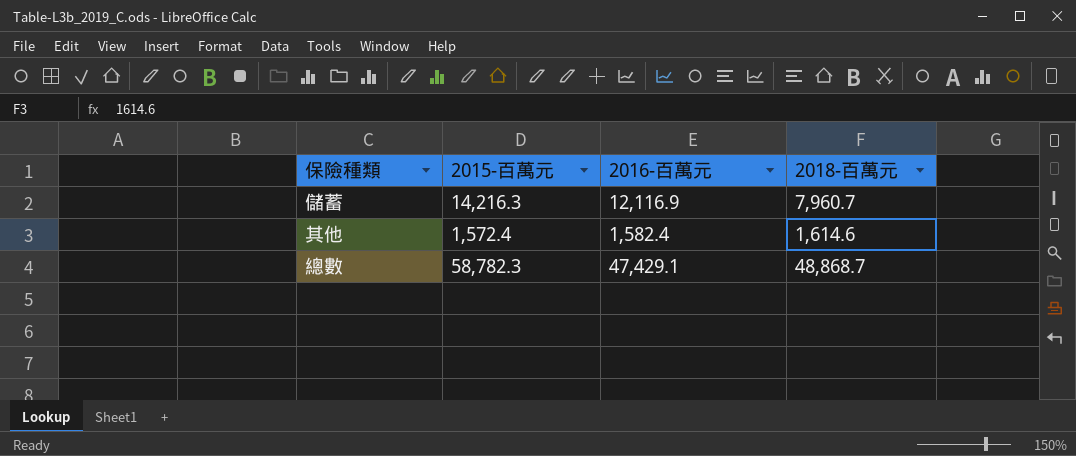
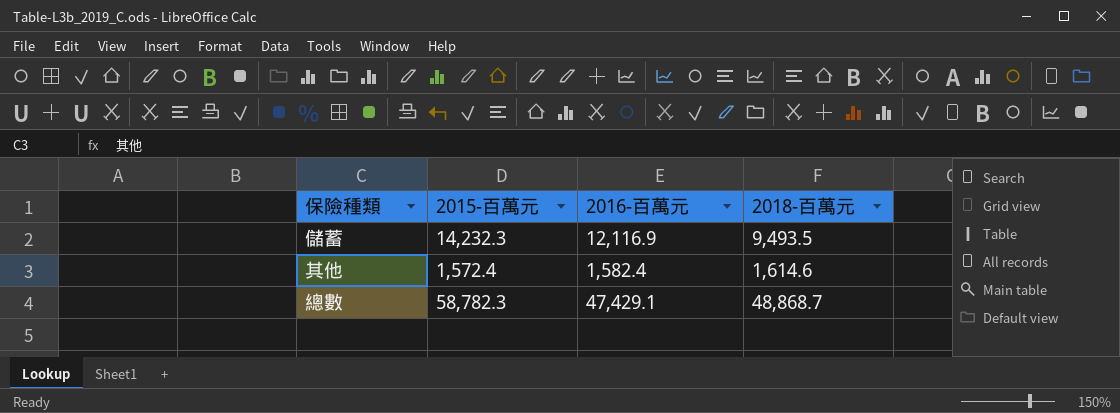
儲蓄 | 2015-百萬元: 14,216.3 -> 14,232.3
儲蓄 | 2018-百萬元: 7,960.7 -> 9,493.5

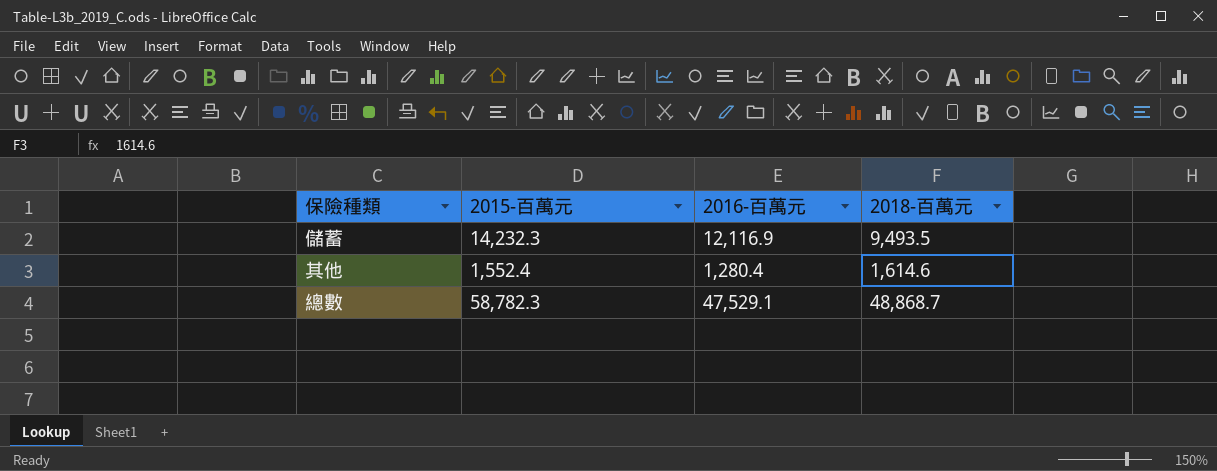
其他 | 2015-百萬元: 1,572.4 -> 1,552.4
其他 | 2016-百萬元: 1,582.4 -> 1,280.4
總數 | 2016-百萬元: 47,429.1 -> 47,529.1

